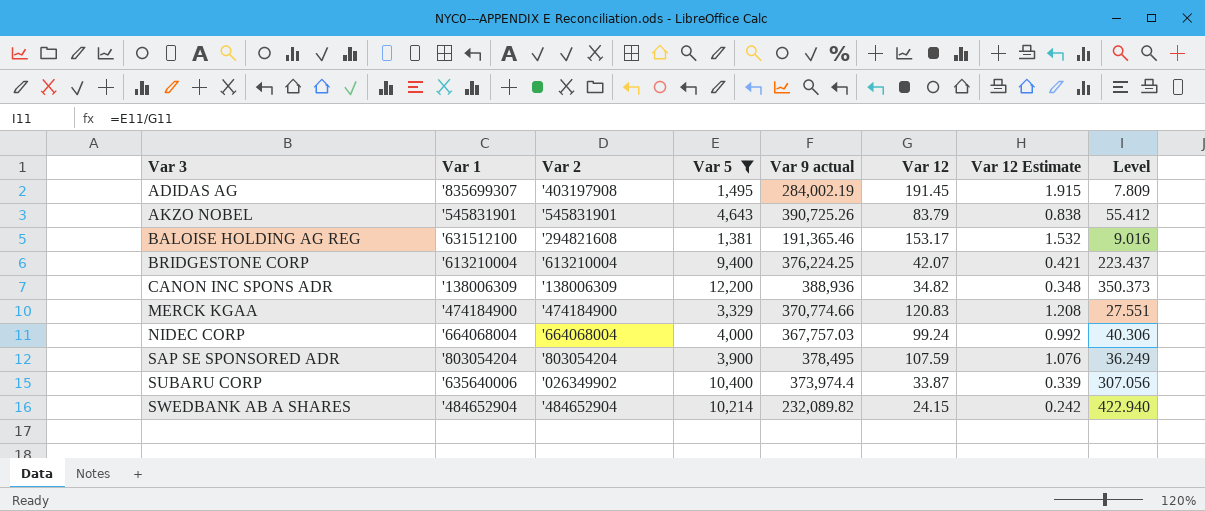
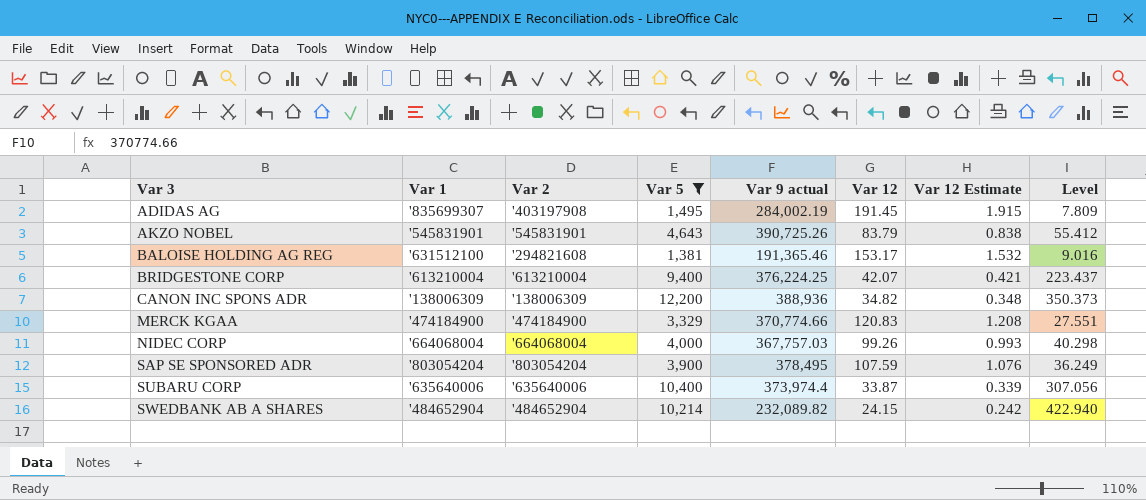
NIDEC CORP | Var 12: 99.24 -> 99.26
NIDEC CORP | Var 12 Estimate: 0.992 -> 0.993
NIDEC CORP | Level: 40.306 -> 40.298
SUBARU CORP | Var 2: '026349902 -> '635640006

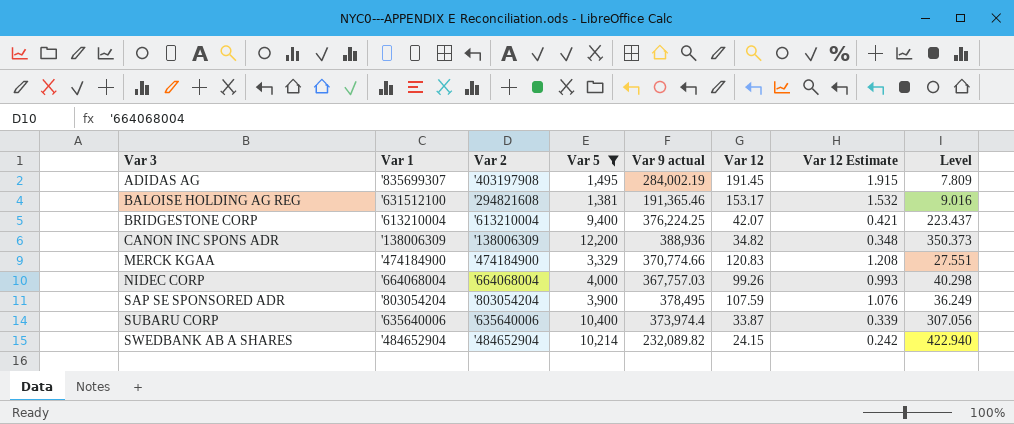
row AKZO NOBEL: '545831901 | '545831901 | 4,643 | 390,725.26 | 83.79 | 0.838 | 55.412 -> none

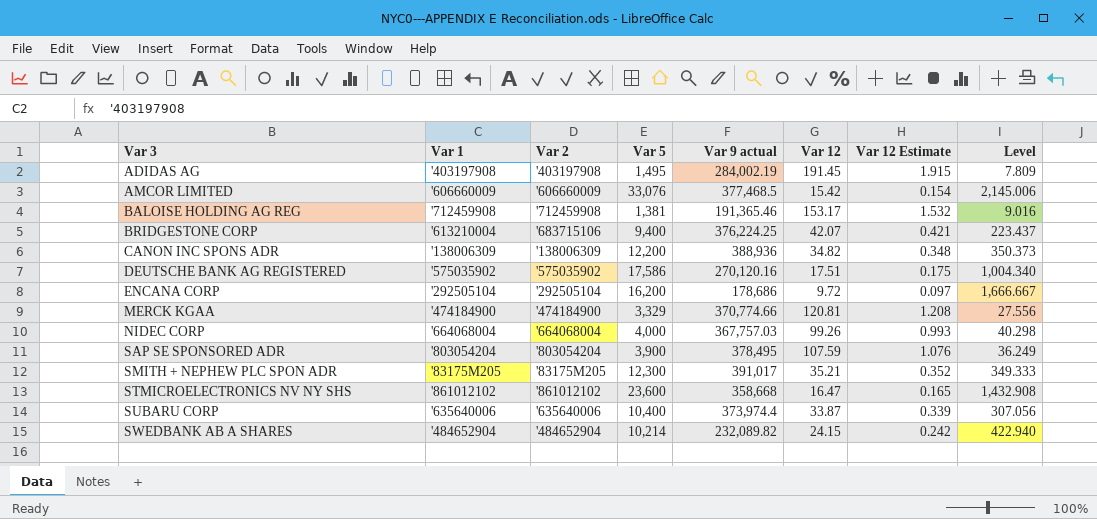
filter: Var 5 <= 12,200 -> none
ADIDAS AG | Var 1: '835699307 -> '403197908
BALOISE HOLDING AG REG | Var 1: '631512100 -> '712459908
BALOISE HOLDING AG REG | Var 2: '294821608 -> '712459908
BRIDGESTONE CORP | Var 2: '613210004 -> '683715106
MERCK KGAA | Var 12: 120.83 -> 120.81
MERCK KGAA | Level: 27.551 -> 27.556

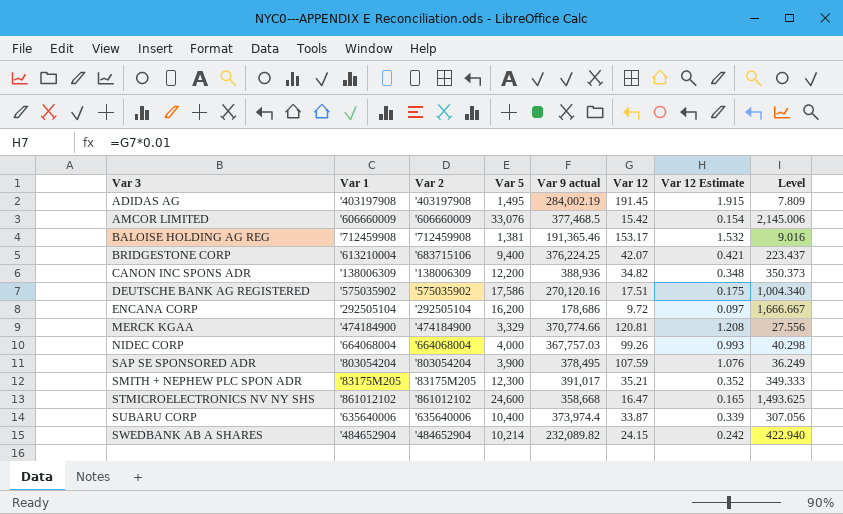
STMICROELECTRONICS NV NY SHS | Var 5: 23,600 -> 24,600
STMICROELECTRONICS NV NY SHS | Level: 1,432.908 -> 1,493.625

